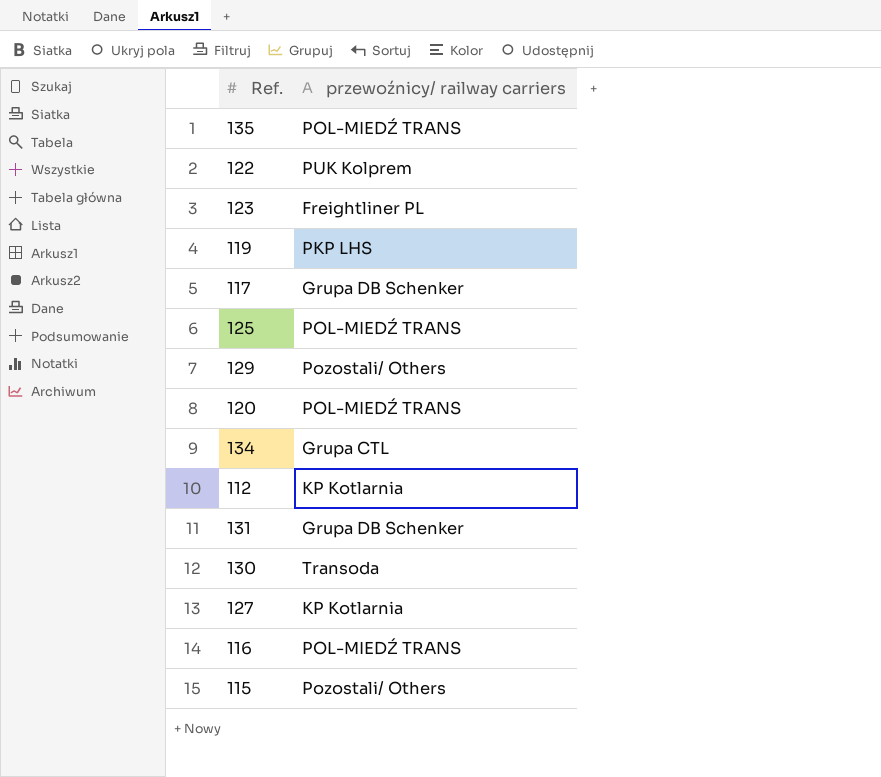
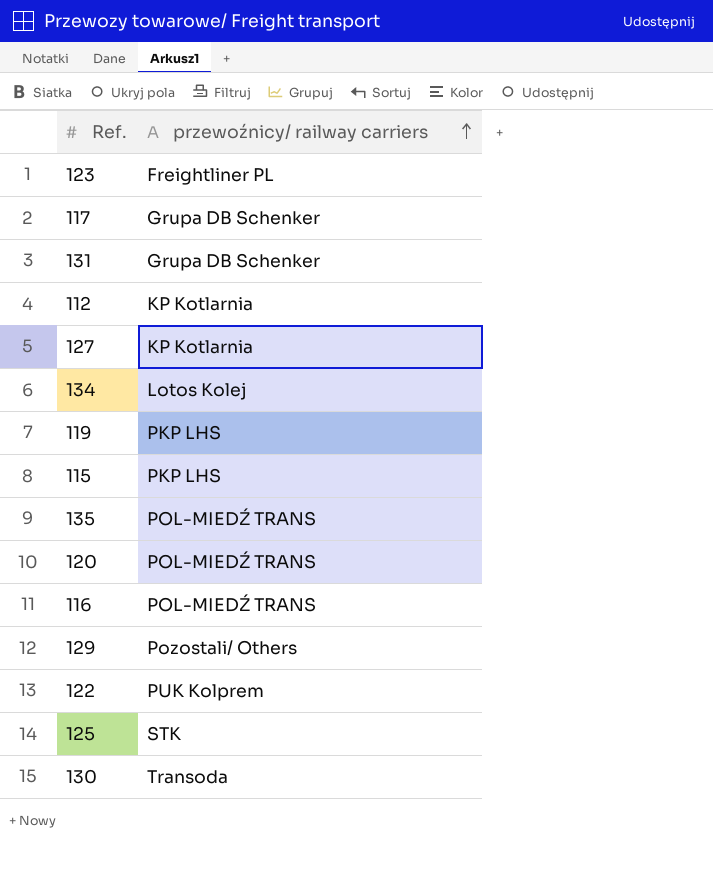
row order: none -> przewoźnicy/ railway carriers ascending
134 | przewoźnicy/ railway carriers: Grupa CTL -> Lotos Kolej
115 | przewoźnicy/ railway carriers: Pozostali/ Others -> PKP LHS
125 | przewoźnicy/ railway carriers: POL-MIEDŹ TRANS -> STK

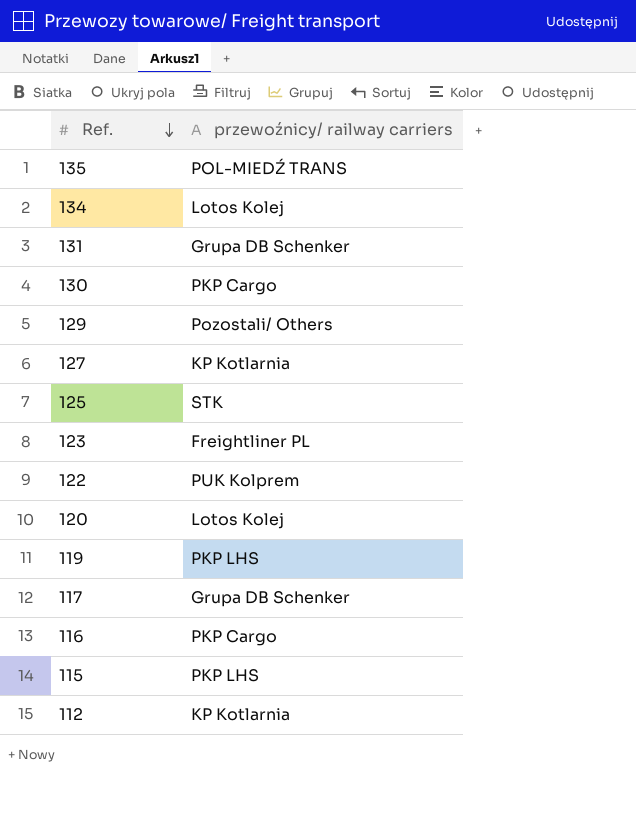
row order: przewoźnicy/ railway carriers ascending -> Ref. descending
130 | przewoźnicy/ railway carriers: Transoda -> PKP Cargo
120 | przewoźnicy/ railway carriers: POL-MIEDŹ TRANS -> Lotos Kolej
116 | przewoźnicy/ railway carriers: POL-MIEDŹ TRANS -> PKP Cargo

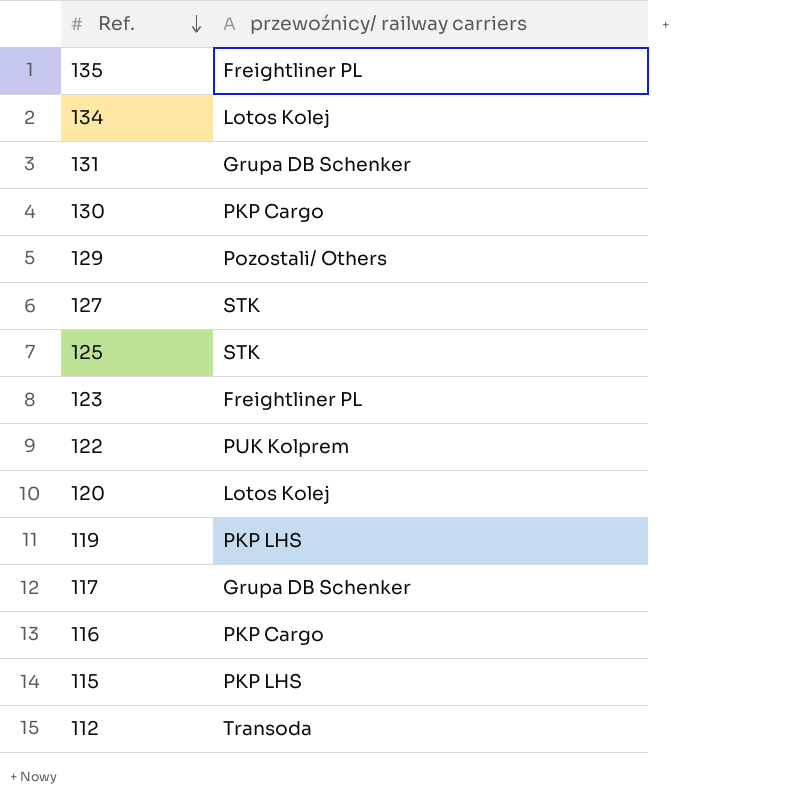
135 | przewoźnicy/ railway carriers: POL-MIEDŹ TRANS -> Freightliner PL
127 | przewoźnicy/ railway carriers: KP Kotlarnia -> STK
112 | przewoźnicy/ railway carriers: KP Kotlarnia -> Transoda

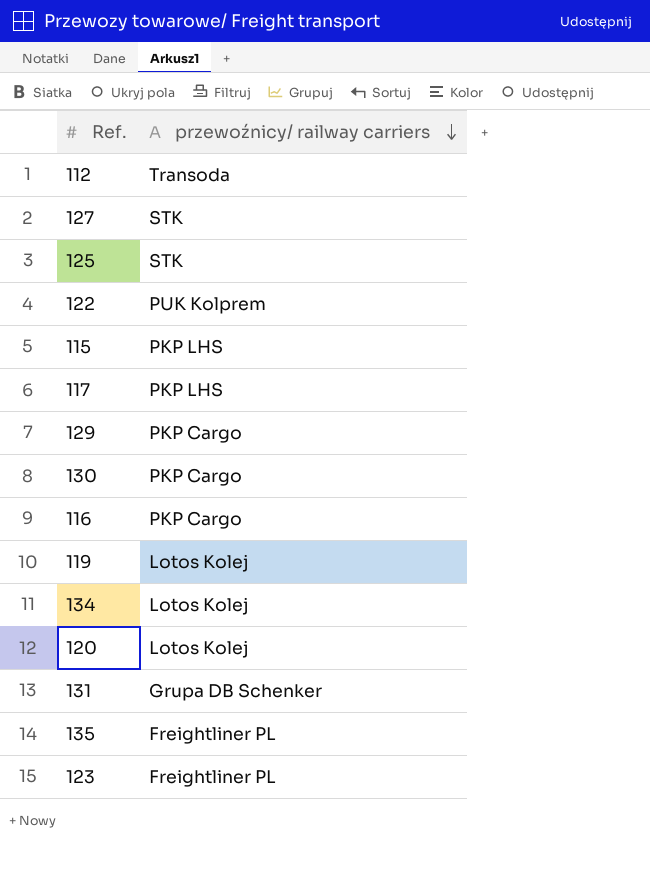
row order: Ref. descending -> przewoźnicy/ railway carriers descending
117 | przewoźnicy/ railway carriers: Grupa DB Schenker -> PKP LHS
129 | przewoźnicy/ railway carriers: Pozostali/ Others -> PKP Cargo
119 | przewoźnicy/ railway carriers: PKP LHS -> Lotos Kolej

